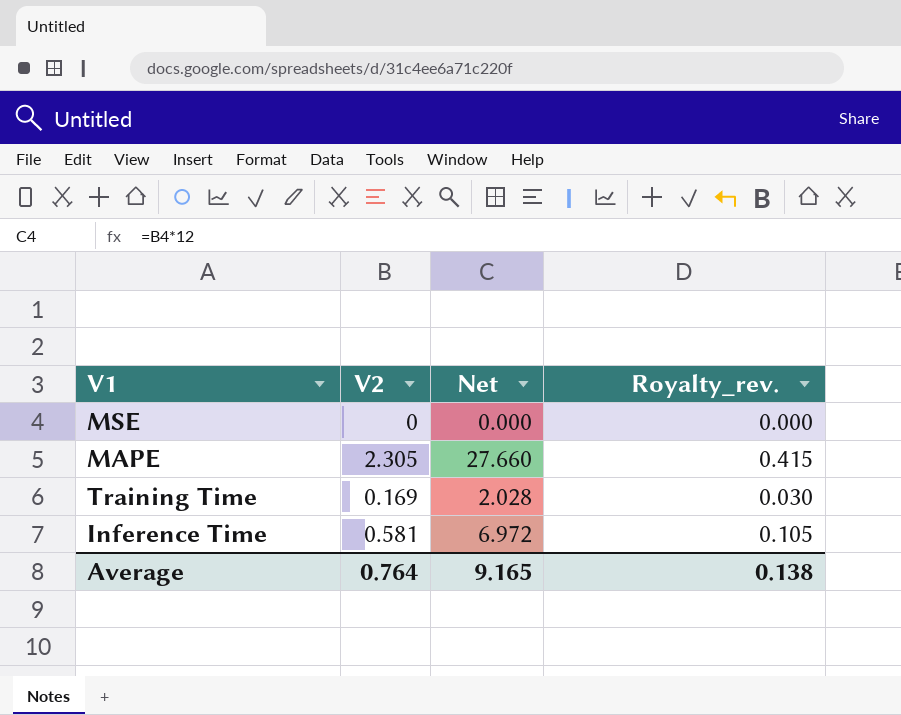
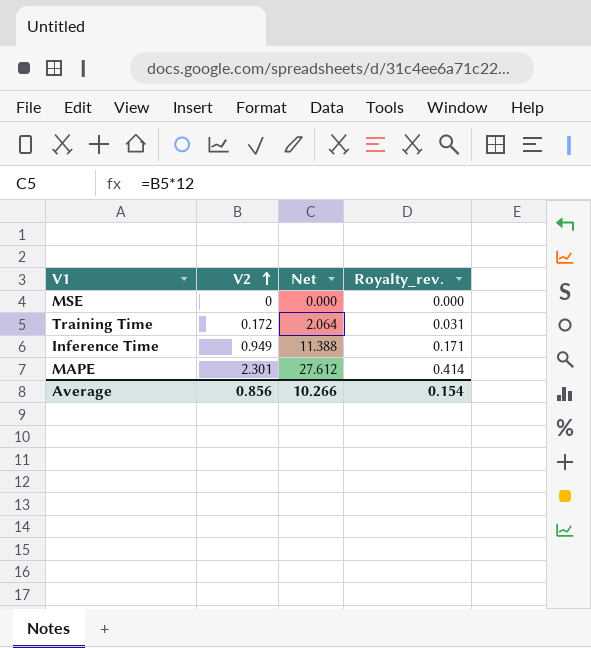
row order: none -> V2 ascending
Training Time | V2: 0.169 -> 0.172
Training Time | Net: 2.028 -> 2.064
Training Time | Royalty_rev.: 0.030 -> 0.031
Inference Time | V2: 0.581 -> 0.949
Inference Time | Net: 6.972 -> 11.388
Inference Time | Royalty_rev.: 0.105 -> 0.171
MAPE | V2: 2.305 -> 2.301
MAPE | Net: 27.660 -> 27.612
MAPE | Royalty_rev.: 0.415 -> 0.414
Average | V2: 0.764 -> 0.856
Average | Net: 9.165 -> 10.266
Average | Royalty_rev.: 0.138 -> 0.154

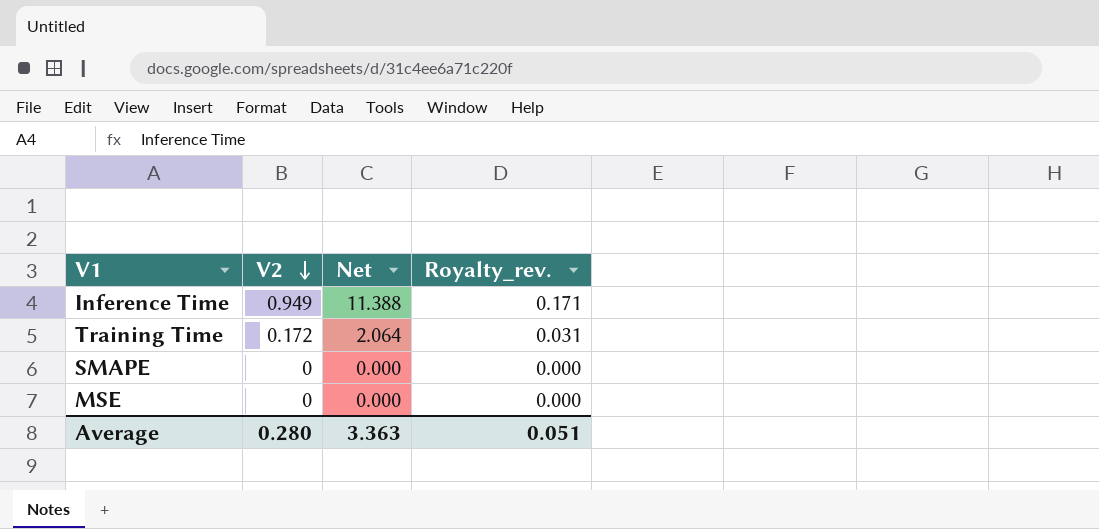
row order: V2 ascending -> V2 descending
row MAPE: 2.301 | 27.612 | 0.414 -> none
row SMAPE: none -> 0 | 0.000 | 0.000
Average | V2: 0.856 -> 0.280
Average | Net: 10.266 -> 3.363
Average | Royalty_rev.: 0.154 -> 0.051

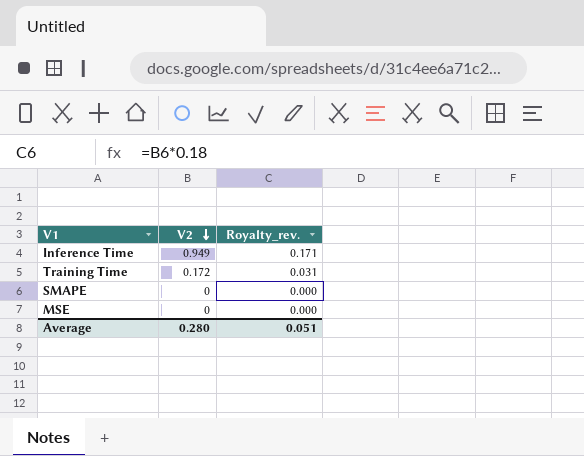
column Net | formula: [V2] * 12 -> none

